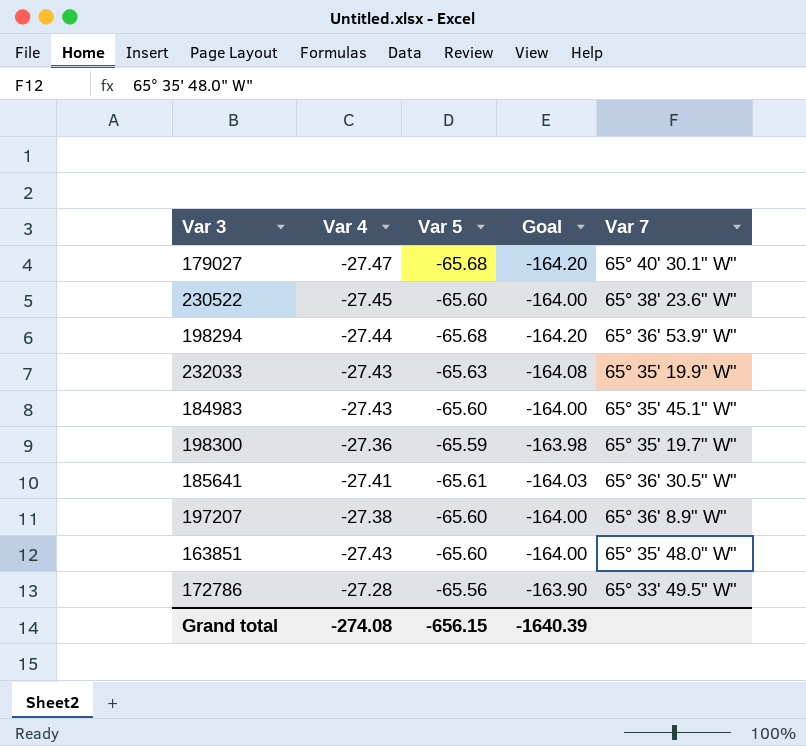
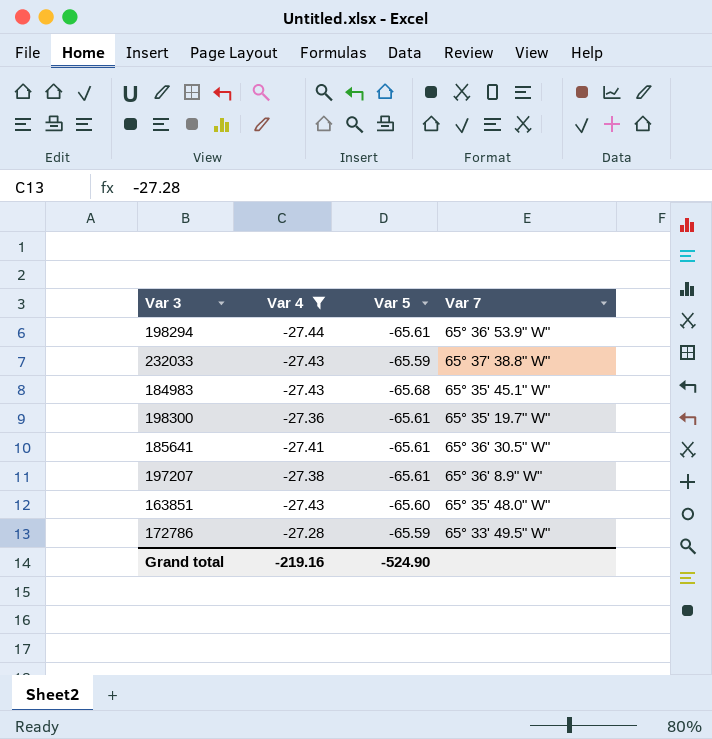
filter: none -> Var 4 >= -27.44
column Goal | formula: [Var 5] * 2.5 -> none
198294 | Var 5: -65.68 -> -65.61
232033 | Var 5: -65.63 -> -65.59
232033 | Var 7: 65° 35' 19.9" W" -> 65° 37' 38.8" W"
184983 | Var 5: -65.60 -> -65.68
198300 | Var 5: -65.59 -> -65.61
197207 | Var 5: -65.60 -> -65.61
172786 | Var 5: -65.56 -> -65.59
Grand total | Var 4: -274.08 -> -219.16
Grand total | Var 5: -656.15 -> -524.90

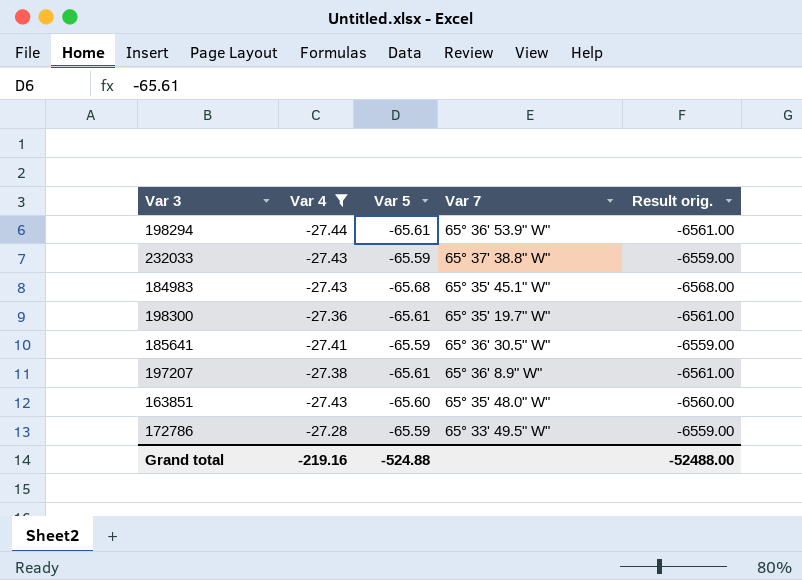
column Result orig. | formula: none -> [Var 5] * 100
185641 | Var 5: -65.61 -> -65.59
Grand total | Var 5: -524.90 -> -524.88

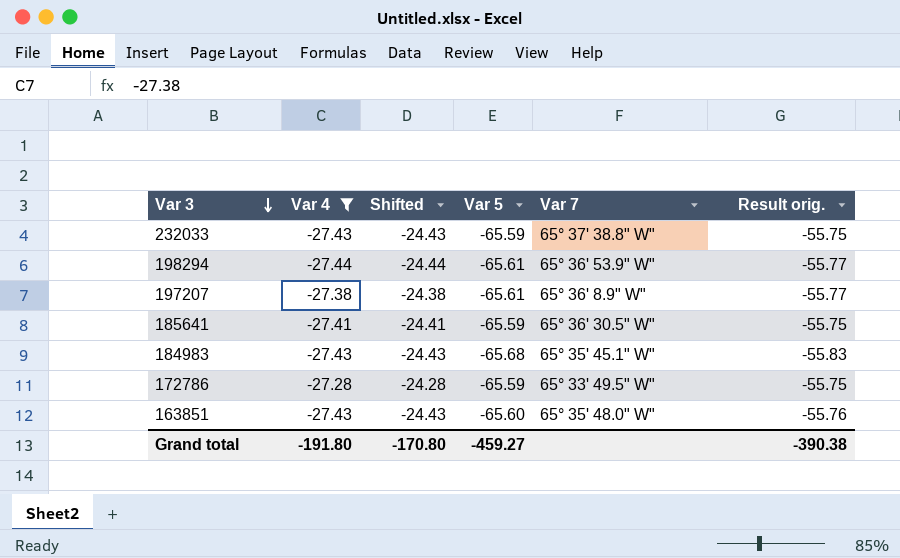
row order: none -> Var 3 descending
column Shifted | formula: none -> [Var 4] + 3
column Result orig. | formula: [Var 5] * 100 -> [Var 5] * 0.85
row 198300: -27.36 | -65.61 | 65° 35' 19.7" W" | -6561.00 -> none
Grand total | Var 4: -219.16 -> -191.80
Grand total | Var 5: -524.88 -> -459.27
Grand total | Result orig.: -52488.00 -> -390.38

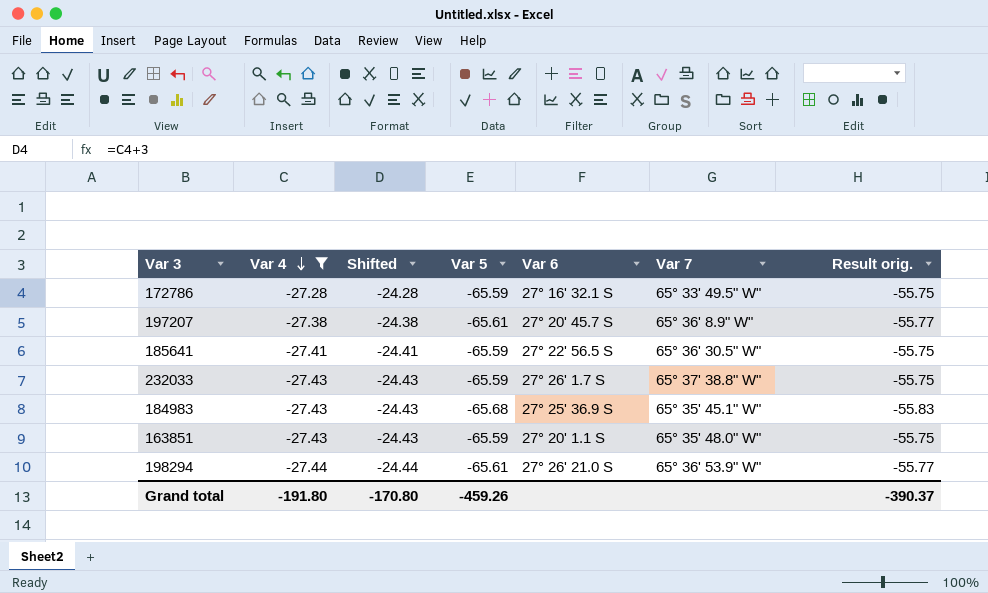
row order: Var 3 descending -> Var 4 descending
column Var 6 | position: none -> 5
163851 | Var 5: -65.60 -> -65.59
163851 | Result orig.: -55.76 -> -55.75
Grand total | Var 5: -459.27 -> -459.26
Grand total | Result orig.: -390.38 -> -390.37

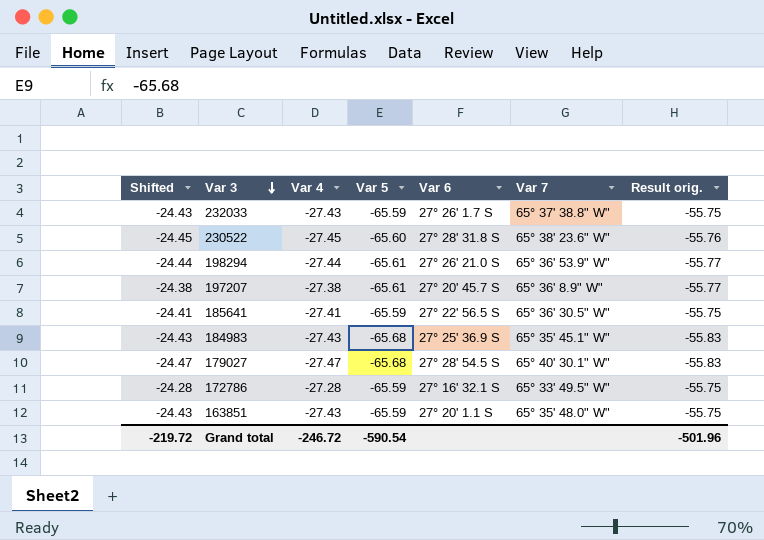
filter: Var 4 >= -27.44 -> none
row order: Var 4 descending -> Var 3 descending
column Shifted | position: 3 -> 1
Grand total | Shifted: -170.80 -> -219.72
Grand total | Var 4: -191.80 -> -246.72
Grand total | Var 5: -459.26 -> -590.54
Grand total | Result orig.: -390.37 -> -501.96

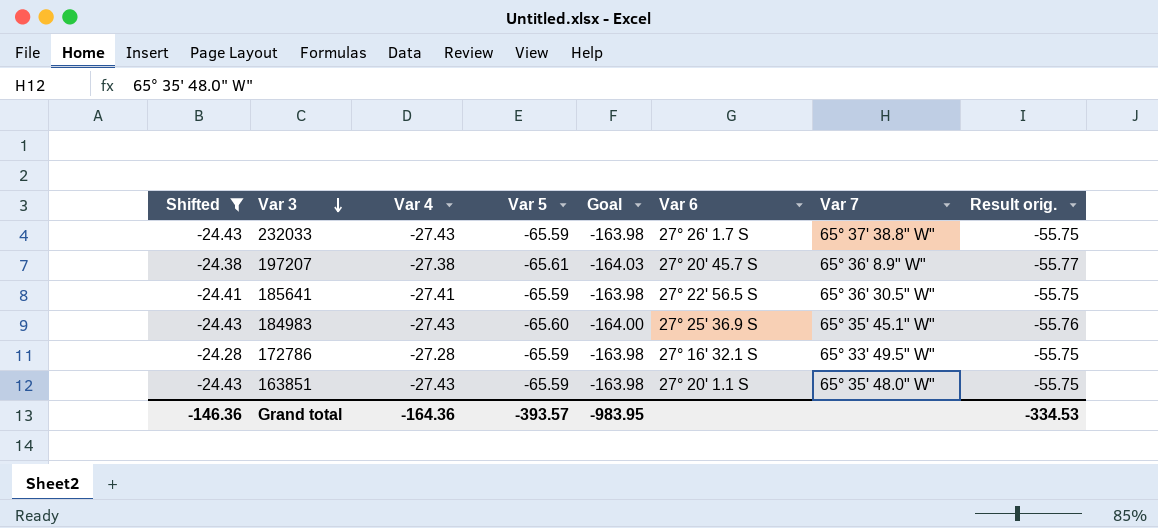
filter: none -> Shifted >= -24.43
column Goal | formula: none -> [Var 5] * 2.5
184983 | Var 5: -65.68 -> -65.60
184983 | Result orig.: -55.83 -> -55.76
Grand total | Shifted: -219.72 -> -146.36
Grand total | Var 4: -246.72 -> -164.36
Grand total | Var 5: -590.54 -> -393.57
Grand total | Result orig.: -501.96 -> -334.53

